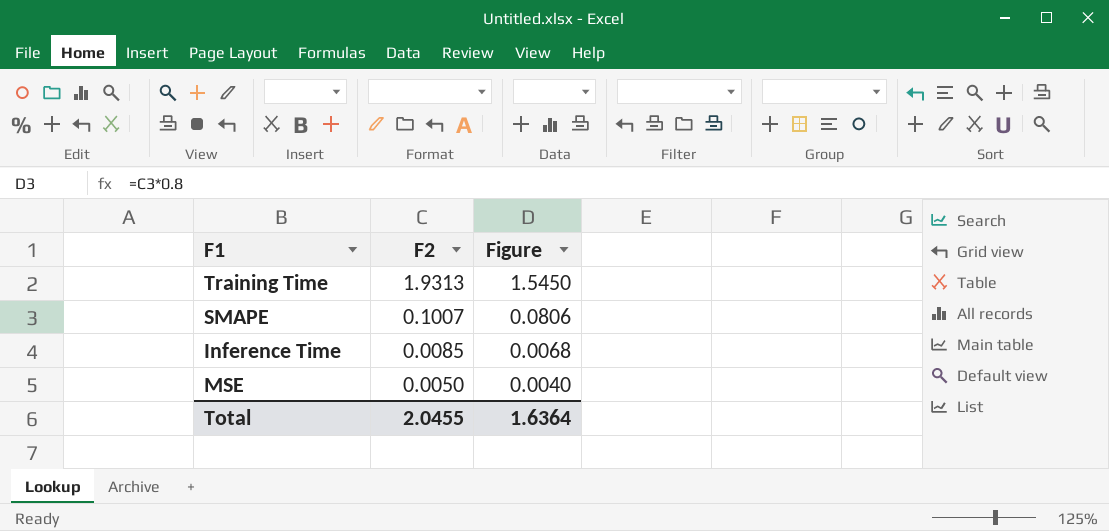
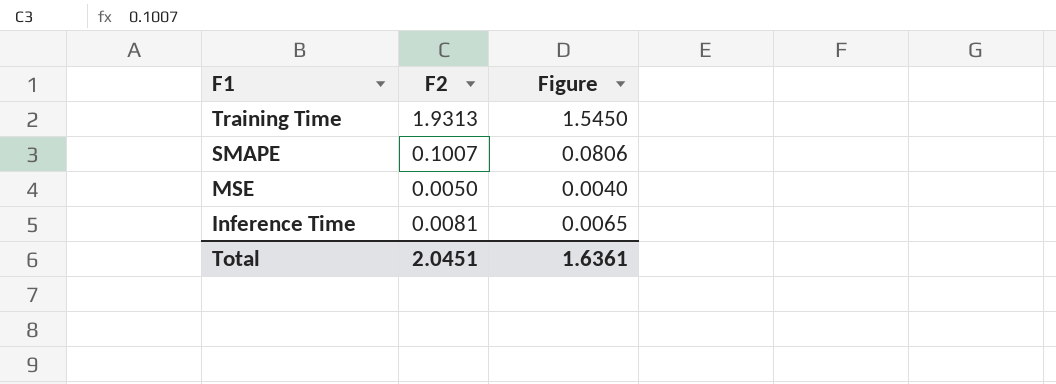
row order: F2 descending -> F1 descending
Inference Time | F2: 0.0085 -> 0.0081
Inference Time | Figure: 0.0068 -> 0.0065
Total | F2: 2.0455 -> 2.0451
Total | Figure: 1.6364 -> 1.6361

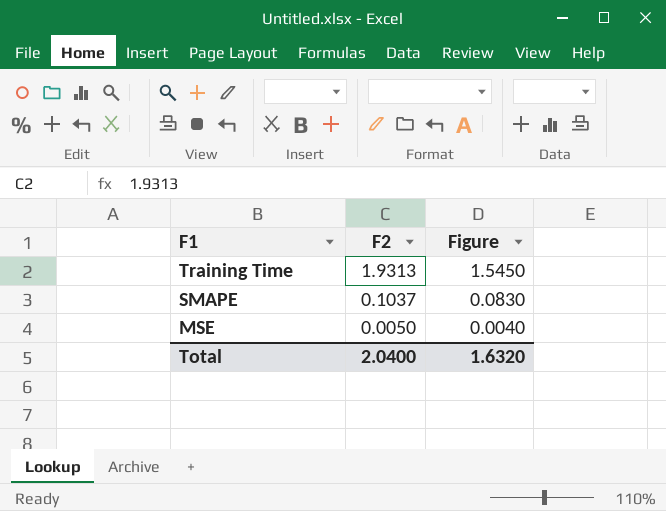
row Inference Time: 0.0081 | 0.0065 -> none
SMAPE | F2: 0.1007 -> 0.1037
SMAPE | Figure: 0.0806 -> 0.0830
Total | F2: 2.0451 -> 2.0400
Total | Figure: 1.6361 -> 1.6320

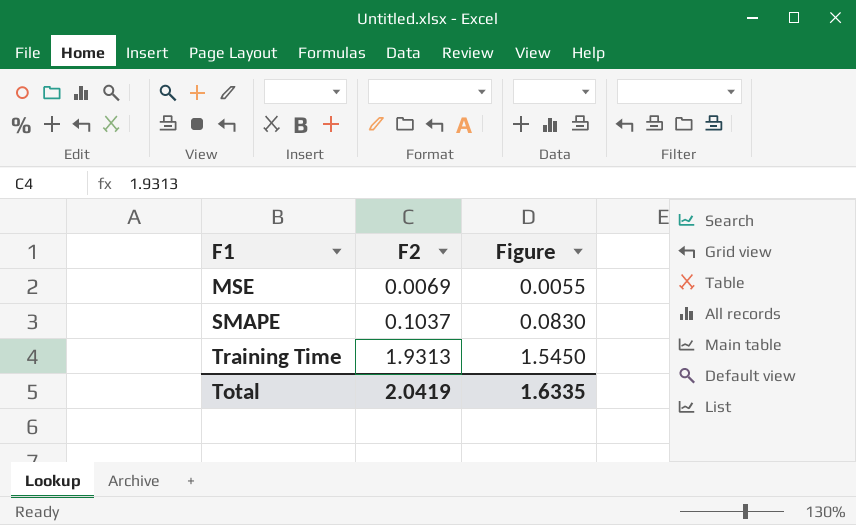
row order: F1 descending -> F1 ascending
MSE | F2: 0.0050 -> 0.0069
MSE | Figure: 0.0040 -> 0.0055
Total | F2: 2.0400 -> 2.0419
Total | Figure: 1.6320 -> 1.6335

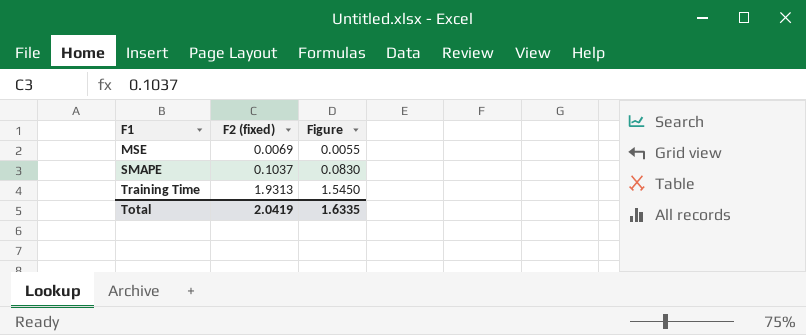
column name: F2 -> F2 (fixed)

